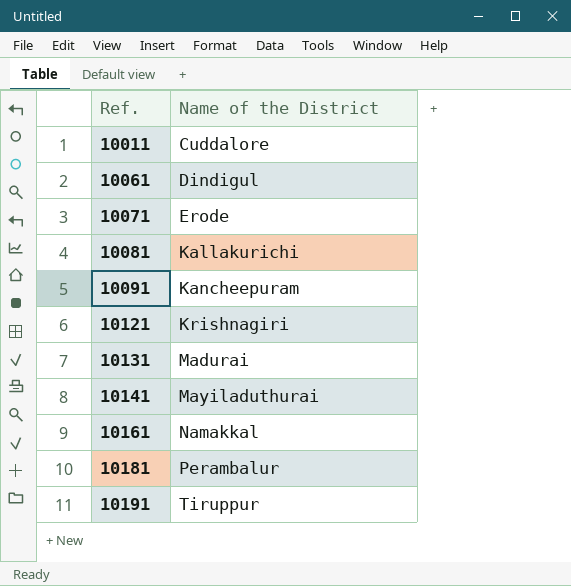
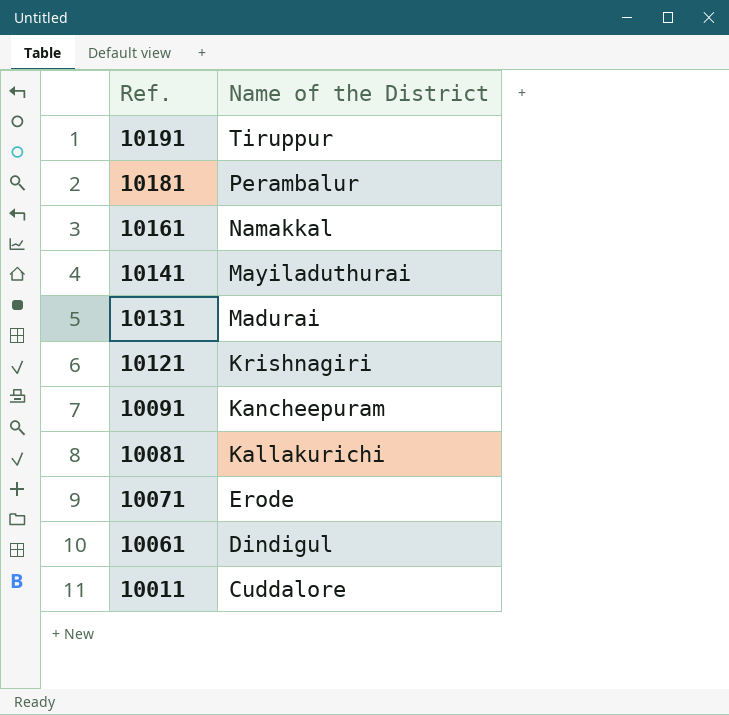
row order: Ref. ascending -> Ref. descending

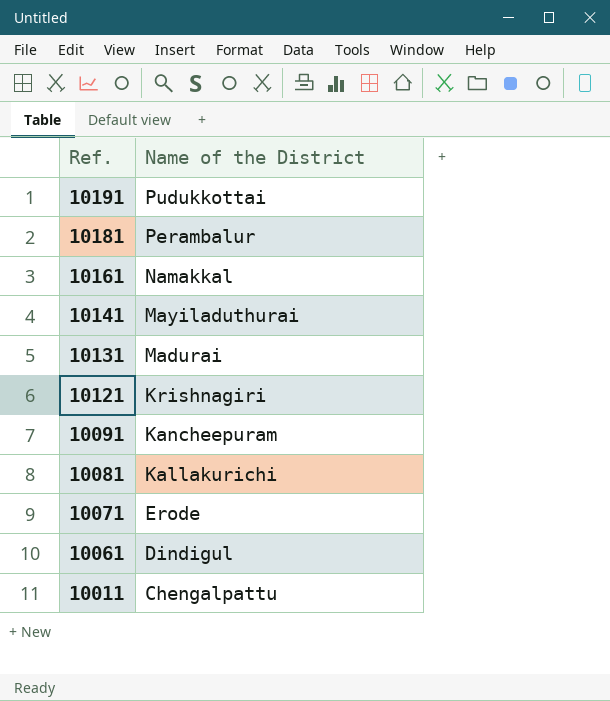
10191 | Name of the District: Tiruppur -> Pudukkottai
10011 | Name of the District: Cuddalore -> Chengalpattu

